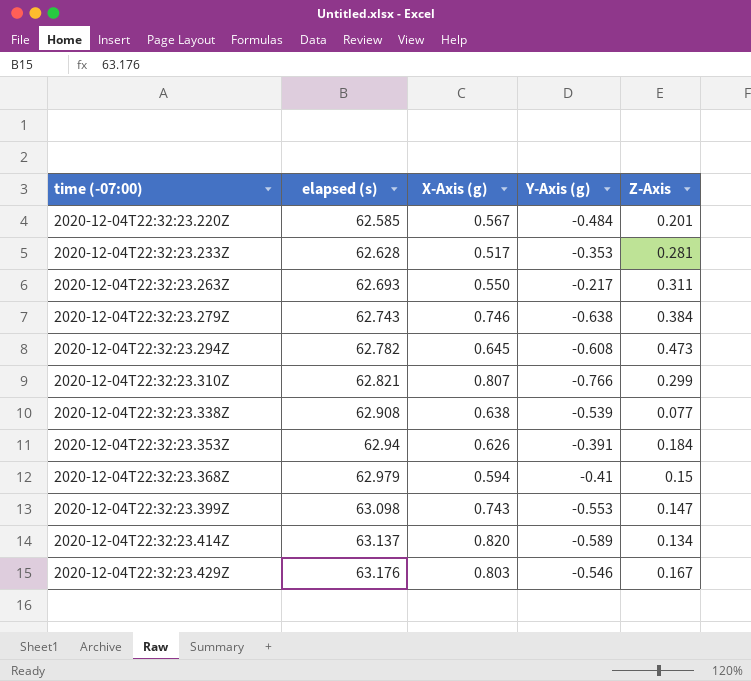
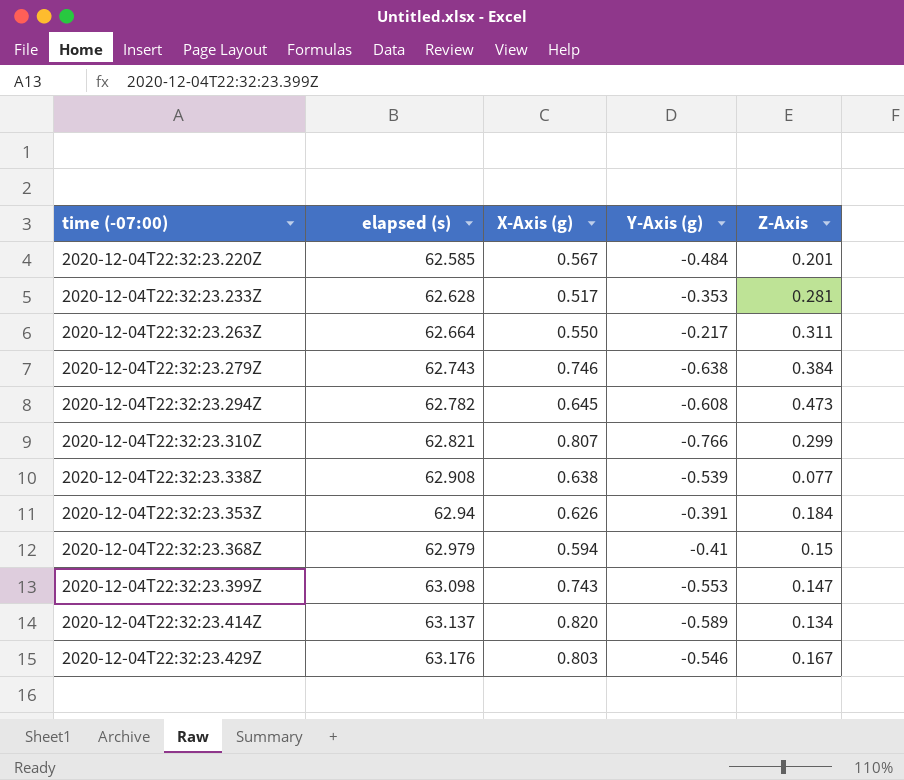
2020-12-04T22:32:23.263Z | elapsed (s): 62.693 -> 62.664

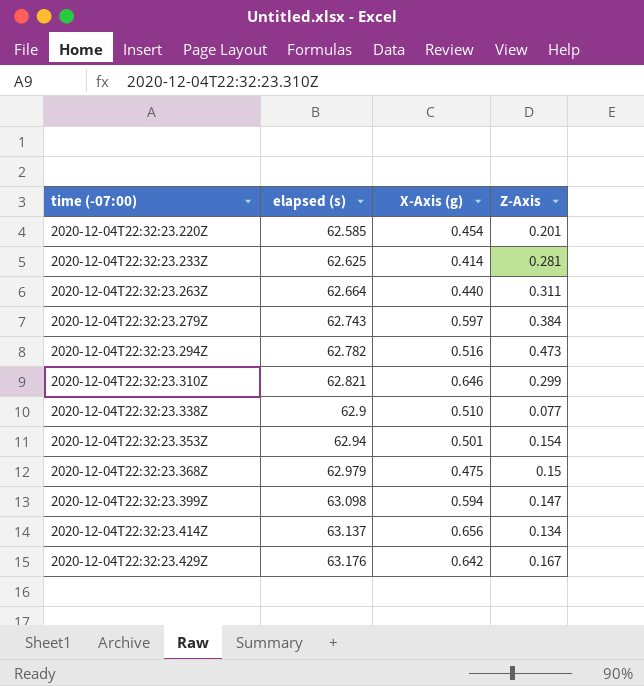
column Y-Axis (g) | position: 4 -> none
2020-12-04T22:32:23.220Z | X-Axis (g): 0.567 -> 0.454
2020-12-04T22:32:23.233Z | elapsed (s): 62.628 -> 62.625
2020-12-04T22:32:23.233Z | X-Axis (g): 0.517 -> 0.414
2020-12-04T22:32:23.263Z | X-Axis (g): 0.550 -> 0.440
2020-12-04T22:32:23.279Z | X-Axis (g): 0.746 -> 0.597
2020-12-04T22:32:23.294Z | X-Axis (g): 0.645 -> 0.516
2020-12-04T22:32:23.310Z | X-Axis (g): 0.807 -> 0.646
2020-12-04T22:32:23.338Z | elapsed (s): 62.908 -> 62.9
2020-12-04T22:32:23.338Z | X-Axis (g): 0.638 -> 0.510
2020-12-04T22:32:23.353Z | X-Axis (g): 0.626 -> 0.501
2020-12-04T22:32:23.353Z | Z-Axis: 0.184 -> 0.154
2020-12-04T22:32:23.368Z | X-Axis (g): 0.594 -> 0.475
2020-12-04T22:32:23.399Z | X-Axis (g): 0.743 -> 0.594
2020-12-04T22:32:23.414Z | X-Axis (g): 0.820 -> 0.656
2020-12-04T22:32:23.429Z | X-Axis (g): 0.803 -> 0.642

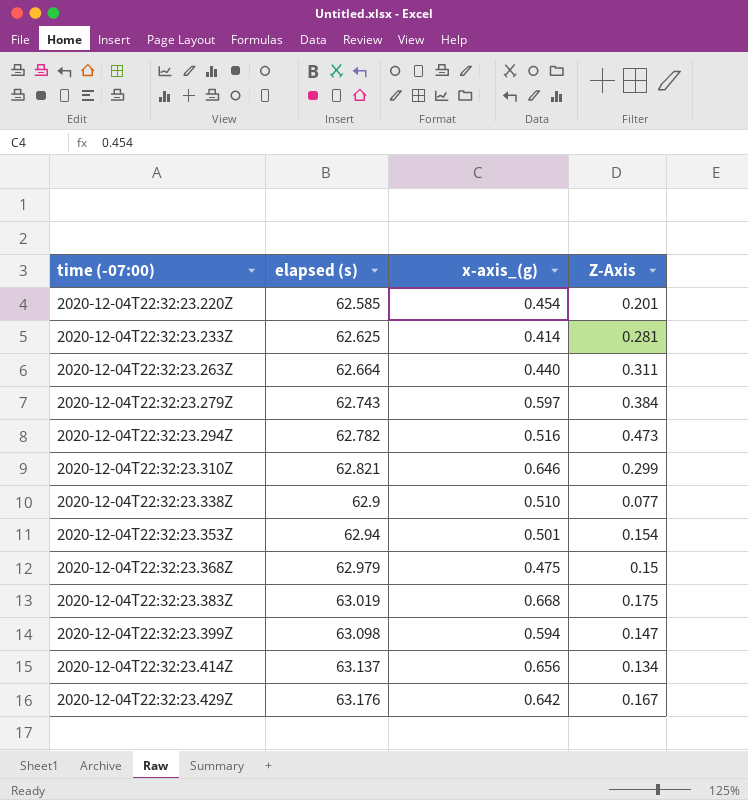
column name: X-Axis (g) -> x-axis_(g)
row 2020-12-04T22:32:23.383Z: none -> 63.019 | 0.668 | 0.175

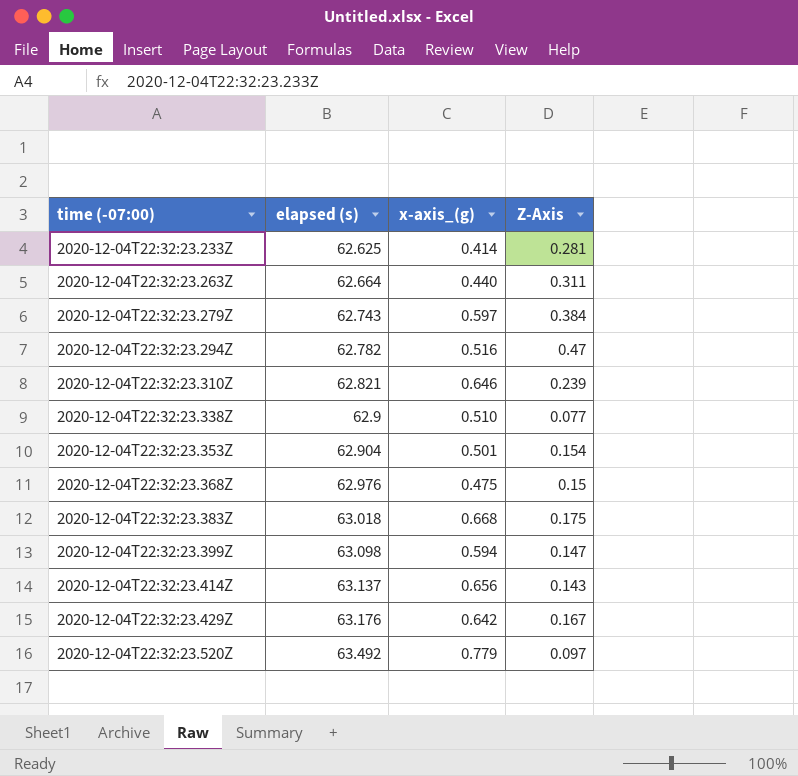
row 2020-12-04T22:32:23.220Z: 62.585 | 0.454 | 0.201 -> none
2020-12-04T22:32:23.294Z | Z-Axis: 0.473 -> 0.47
2020-12-04T22:32:23.310Z | Z-Axis: 0.299 -> 0.239
2020-12-04T22:32:23.353Z | elapsed (s): 62.94 -> 62.904
2020-12-04T22:32:23.368Z | elapsed (s): 62.979 -> 62.976
2020-12-04T22:32:23.383Z | elapsed (s): 63.019 -> 63.018
2020-12-04T22:32:23.414Z | Z-Axis: 0.134 -> 0.143
row 2020-12-04T22:32:23.520Z: none -> 63.492 | 0.779 | 0.097

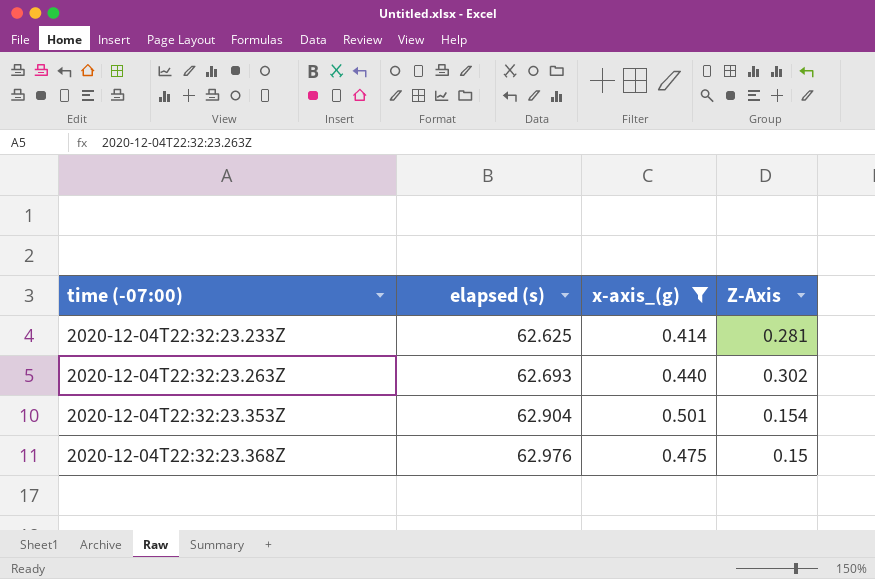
filter: none -> x-axis_(g) <= 0.501
2020-12-04T22:32:23.263Z | elapsed (s): 62.664 -> 62.693
2020-12-04T22:32:23.263Z | Z-Axis: 0.311 -> 0.302

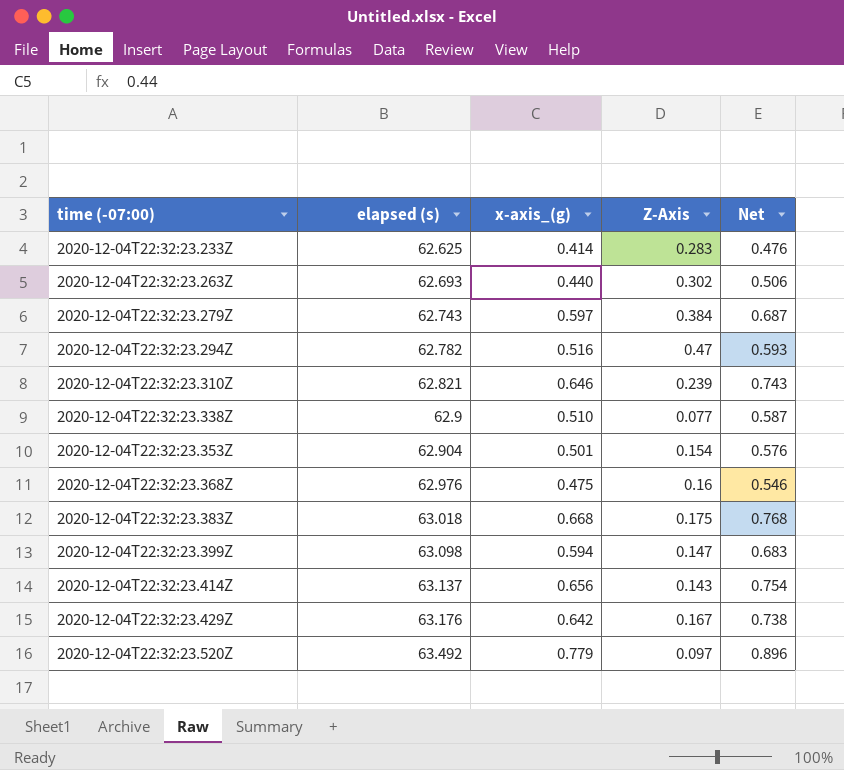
filter: x-axis_(g) <= 0.501 -> none
column Net | formula: none -> [x-axis_(g)] * 1.15
2020-12-04T22:32:23.233Z | Z-Axis: 0.281 -> 0.283
2020-12-04T22:32:23.368Z | Z-Axis: 0.15 -> 0.16

